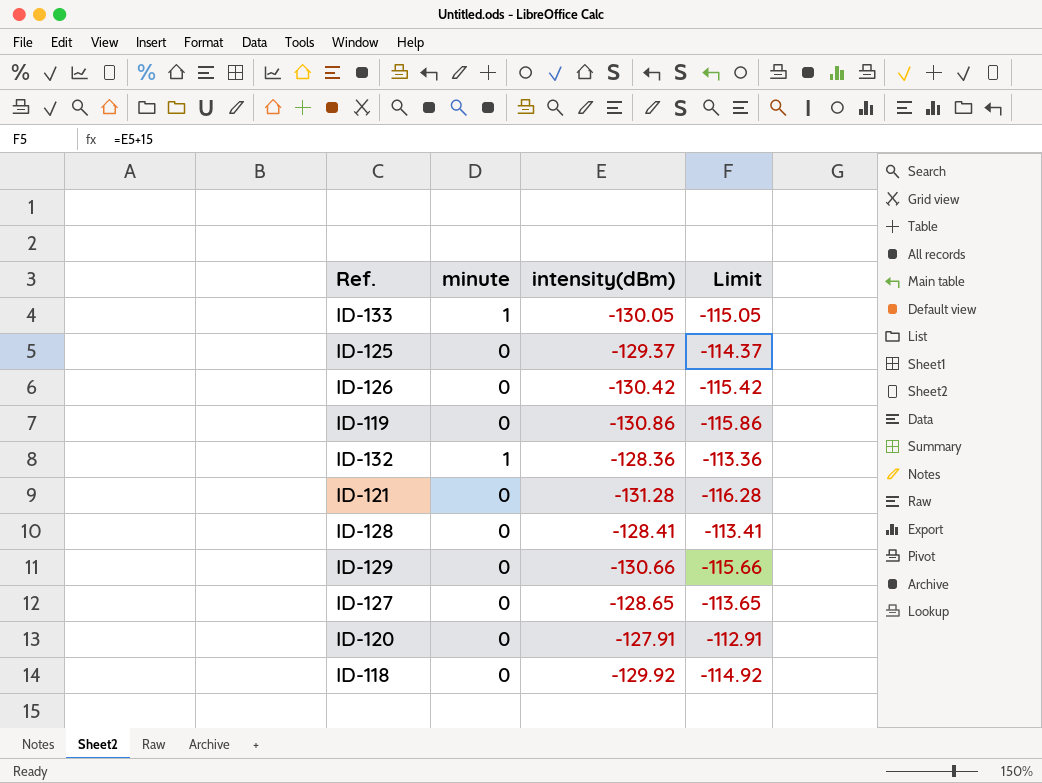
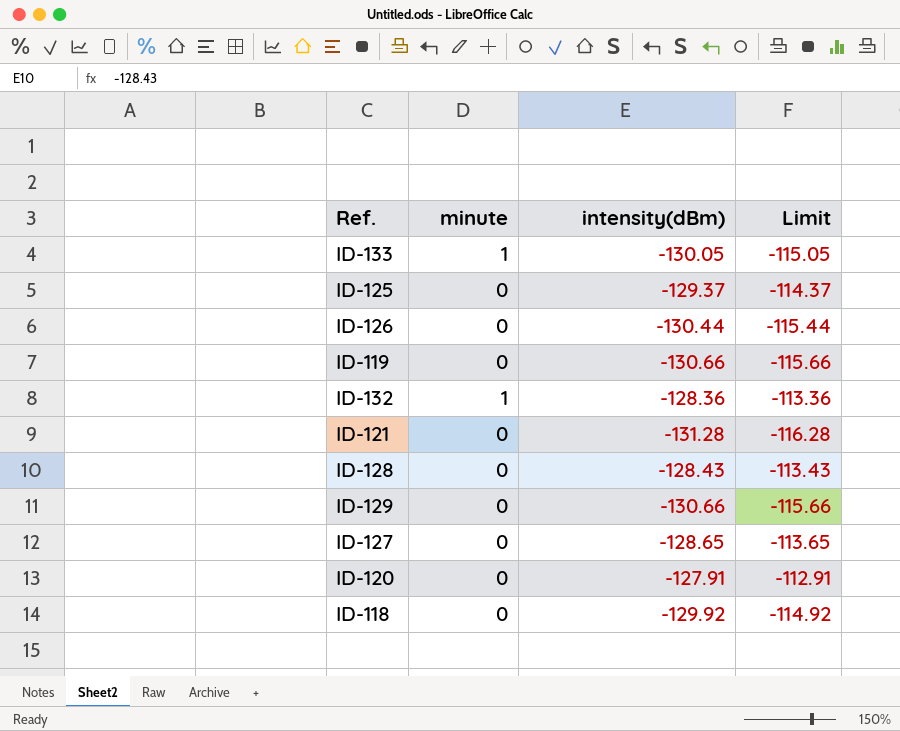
ID-126 | intensity(dBm): -130.42 -> -130.44
ID-126 | Limit: -115.42 -> -115.44
ID-119 | intensity(dBm): -130.86 -> -130.66
ID-119 | Limit: -115.86 -> -115.66
ID-128 | intensity(dBm): -128.41 -> -128.43
ID-128 | Limit: -113.41 -> -113.43

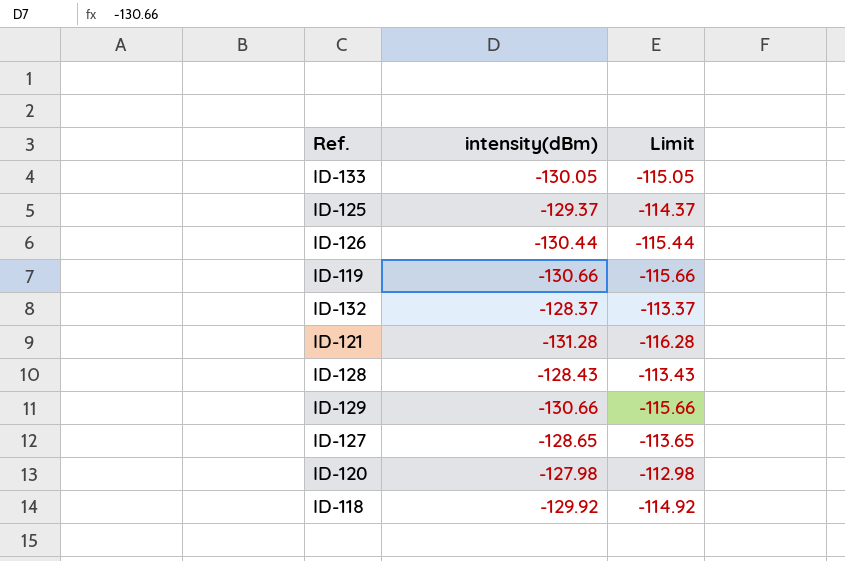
column minute | position: 2 -> none
ID-132 | intensity(dBm): -128.36 -> -128.37
ID-132 | Limit: -113.36 -> -113.37
ID-120 | intensity(dBm): -127.91 -> -127.98
ID-120 | Limit: -112.91 -> -112.98

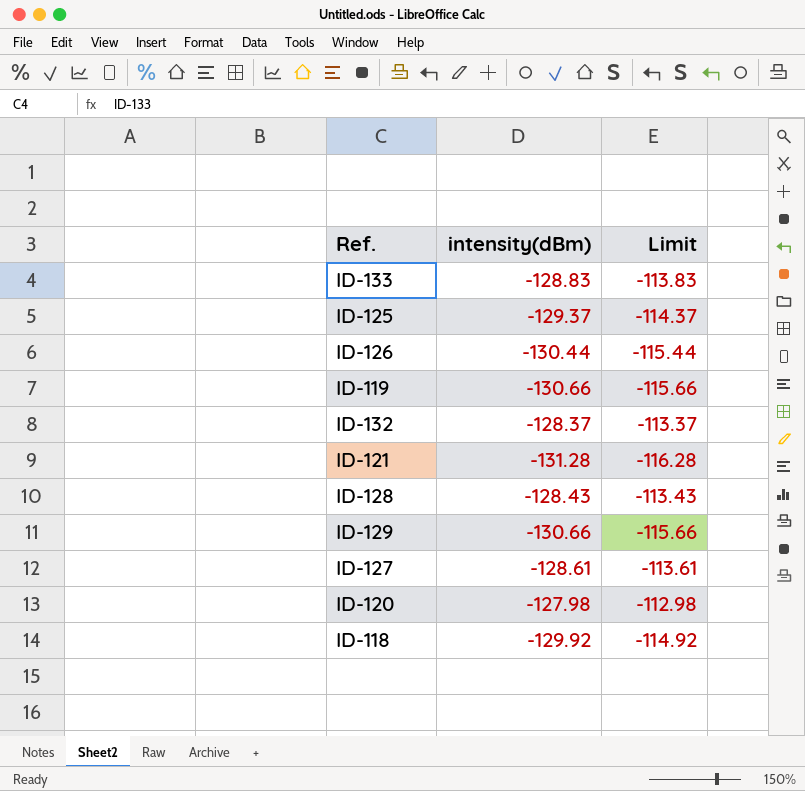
ID-133 | intensity(dBm): -130.05 -> -128.83
ID-133 | Limit: -115.05 -> -113.83
ID-127 | intensity(dBm): -128.65 -> -128.61
ID-127 | Limit: -113.65 -> -113.61

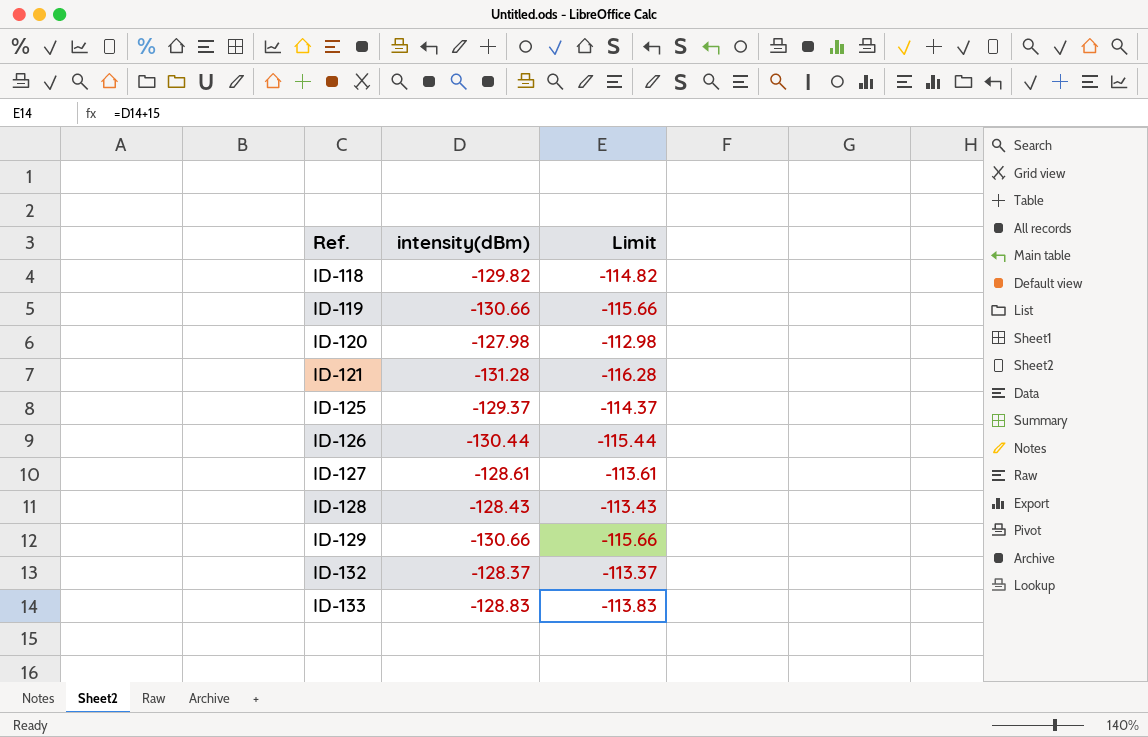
row order: none -> Ref. ascending
ID-118 | intensity(dBm): -129.92 -> -129.82
ID-118 | Limit: -114.92 -> -114.82

